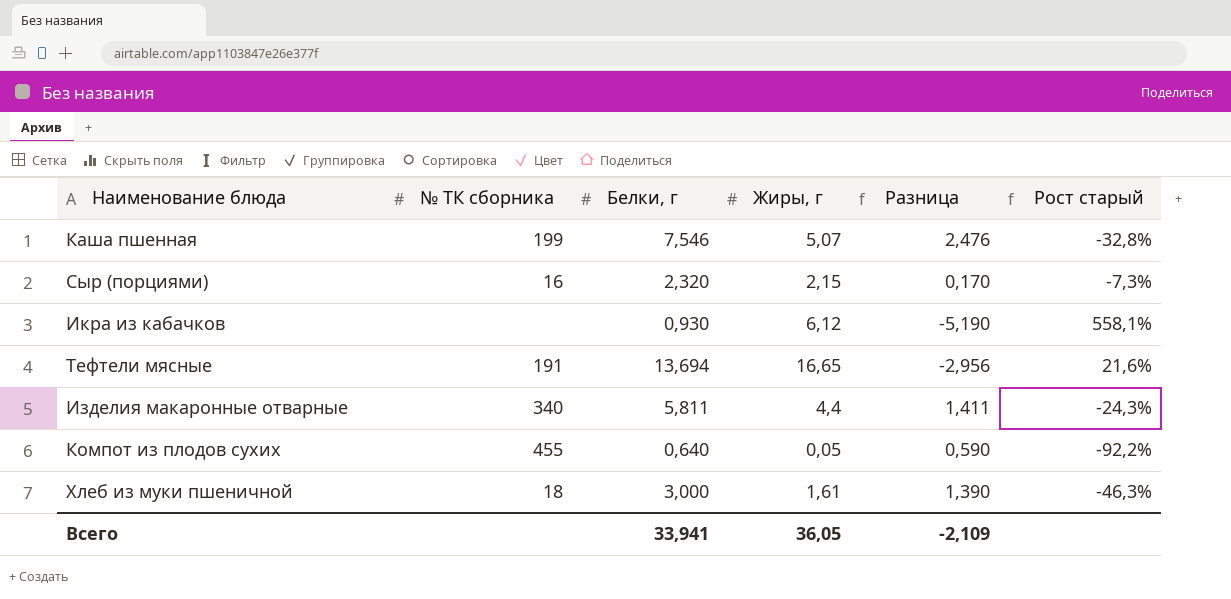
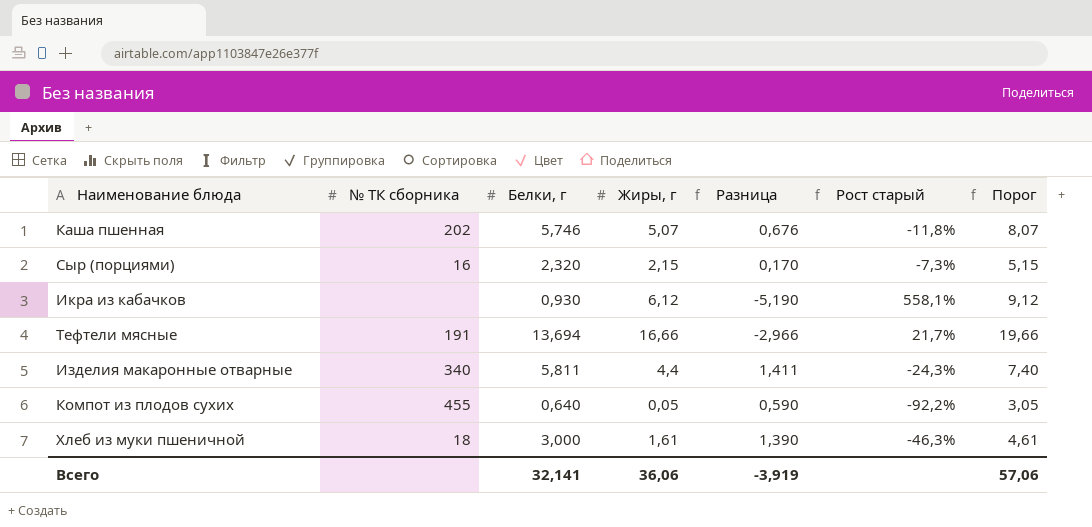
column Порог | formula: none -> [Жиры, г] + 3
Каша пшенная | № ТК сборника: 199 -> 202
Каша пшенная | Белки, г: 7,546 -> 5,746
Каша пшенная | Разница: 2,476 -> 0,676
Каша пшенная | Рост старый: -32,8% -> -11,8%
Тефтели мясные | Жиры, г: 16,65 -> 16,66
Тефтели мясные | Разница: -2,956 -> -2,966
Тефтели мясные | Рост старый: 21,6% -> 21,7%
Всего | Белки, г: 33,941 -> 32,141
Всего | Жиры, г: 36,05 -> 36,06
Всего | Разница: -2,109 -> -3,919

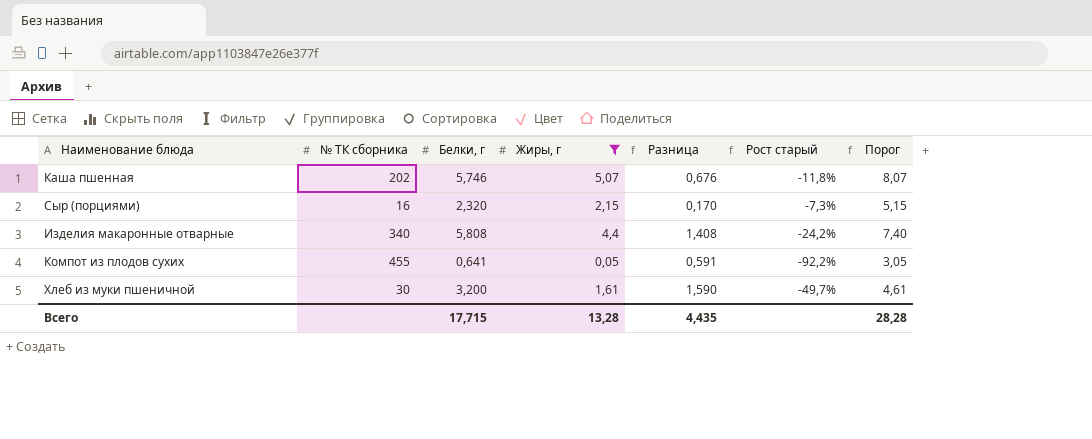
filter: none -> Жиры, г <= 5,07
Изделия макаронные отварные | Белки, г: 5,811 -> 5,808
Изделия макаронные отварные | Разница: 1,411 -> 1,408
Изделия макаронные отварные | Рост старый: -24,3% -> -24,2%
Компот из плодов сухих | Белки, г: 0,640 -> 0,641
Компот из плодов сухих | Разница: 0,590 -> 0,591
Хлеб из муки пшеничной | № ТК сборника: 18 -> 30
Хлеб из муки пшеничной | Белки, г: 3,000 -> 3,200
Хлеб из муки пшеничной | Разница: 1,390 -> 1,590
Хлеб из муки пшеничной | Рост старый: -46,3% -> -49,7%
Всего | Белки, г: 32,141 -> 17,715
Всего | Жиры, г: 36,06 -> 13,28
Всего | Разница: -3,919 -> 4,435
Всего | Порог: 57,06 -> 28,28

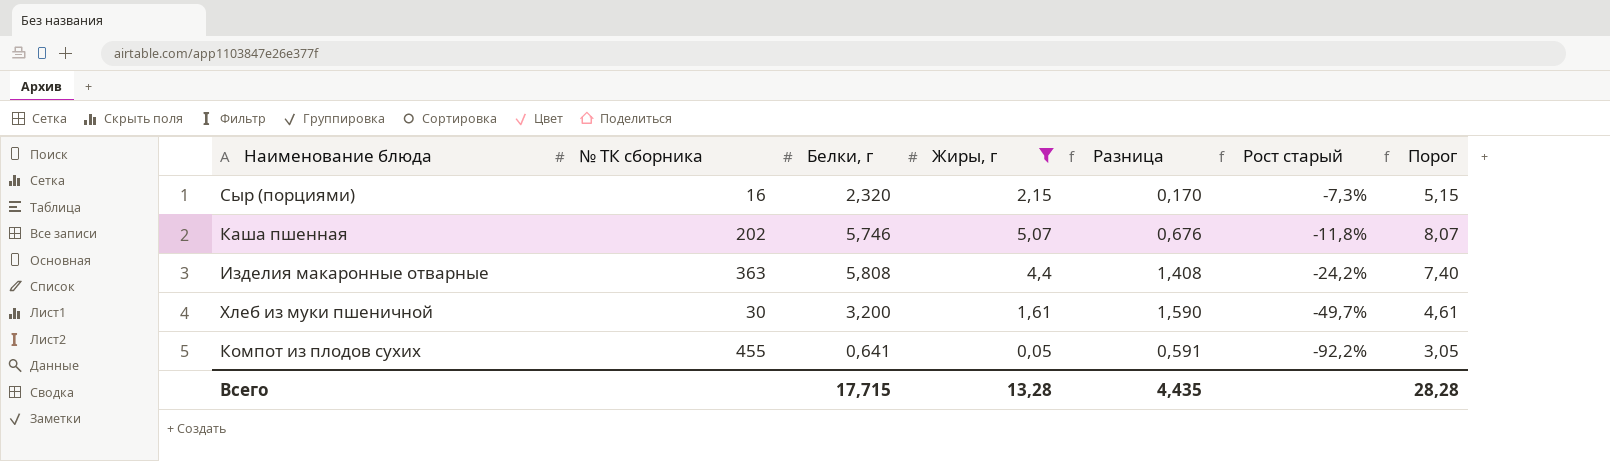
row order: none -> Рост старый descending
Изделия макаронные отварные | № ТК сборника: 340 -> 363

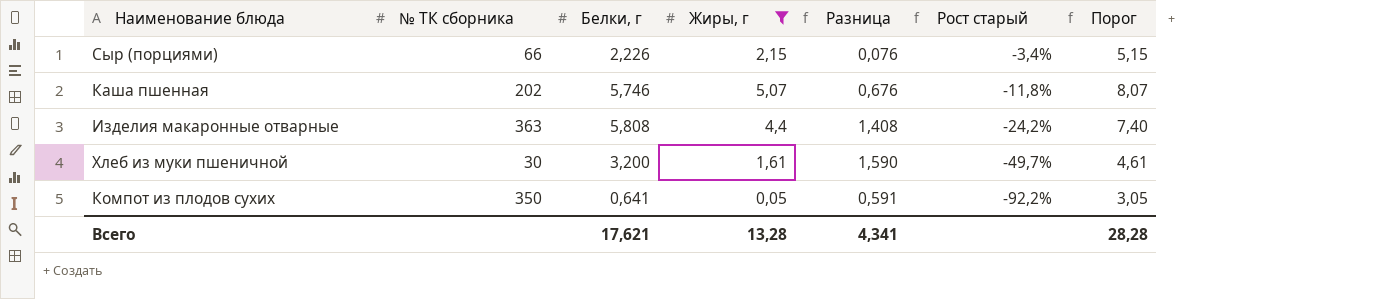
Сыр (порциями) | № ТК сборника: 16 -> 66
Сыр (порциями) | Белки, г: 2,320 -> 2,226
Сыр (порциями) | Разница: 0,170 -> 0,076
Сыр (порциями) | Рост старый: -7,3% -> -3,4%
Компот из плодов сухих | № ТК сборника: 455 -> 350
Всего | Белки, г: 17,715 -> 17,621
Всего | Разница: 4,435 -> 4,341

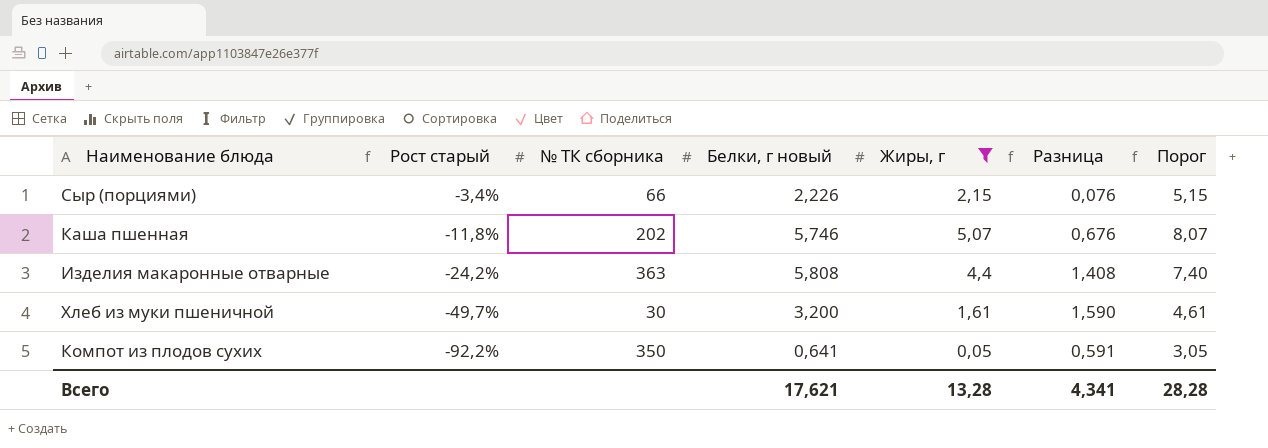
column Рост старый | position: 6 -> 2
column name: Белки, г -> Белки, г новый

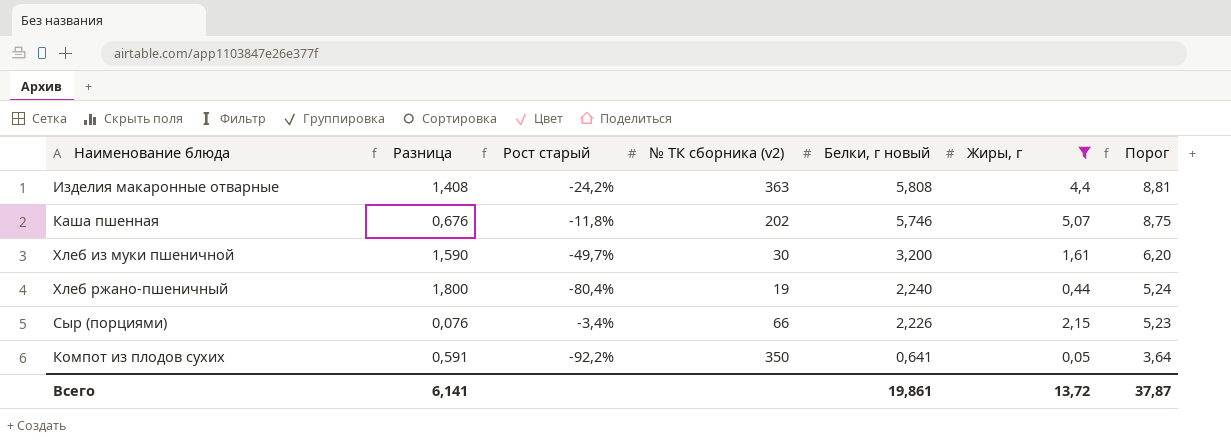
row order: Рост старый descending -> Белки, г новый descending
column Разница | position: 6 -> 2
column name: № ТК сборника -> № ТК сборника (v2)
column Порог | formula: [Жиры, г] + 3 -> [Белки, г новый] + 3
row Хлеб ржано-пшеничный: none -> 1,800 | -80,4% | 19 | 2,240 | 0,44 | 5,24
Всего | Разница: 4,341 -> 6,141
Всего | Белки, г новый: 17,621 -> 19,861
Всего | Жиры, г: 13,28 -> 13,72
Всего | Порог: 28,28 -> 37,87

